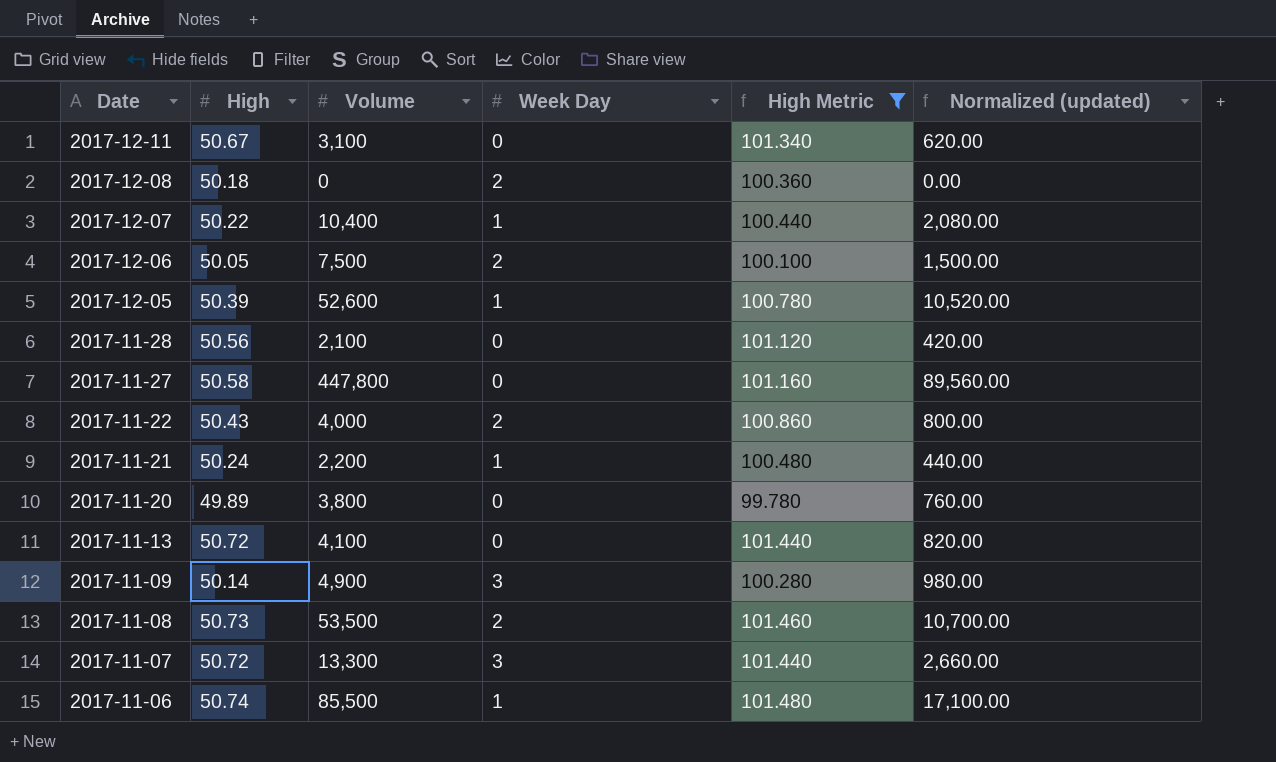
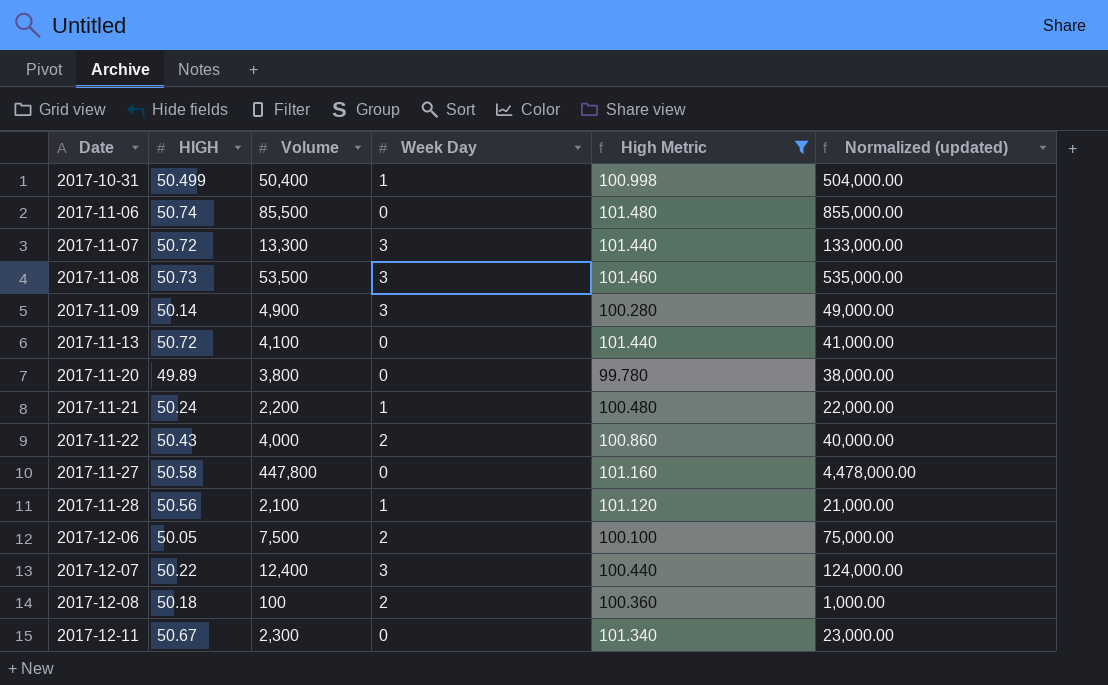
row order: Date descending -> Date ascending
column name: High -> HIGH
column Normalized (updated) | formula: [Volume] * 0.2 -> [Volume] * 10
row 2017-12-05: 50.39 | 52,600 | 1 | 100.780 | 10,520.00 -> none
row 2017-10-31: none -> 50.499 | 50,400 | 1 | 100.998 | 504,000.00
2017-11-06 | Week Day: 1 -> 0
2017-11-08 | Week Day: 2 -> 3
2017-11-28 | Week Day: 0 -> 1
2017-12-07 | Volume: 10,400 -> 12,400
2017-12-07 | Week Day: 1 -> 3
2017-12-08 | Volume: 0 -> 100
2017-12-11 | Volume: 3,100 -> 2,300

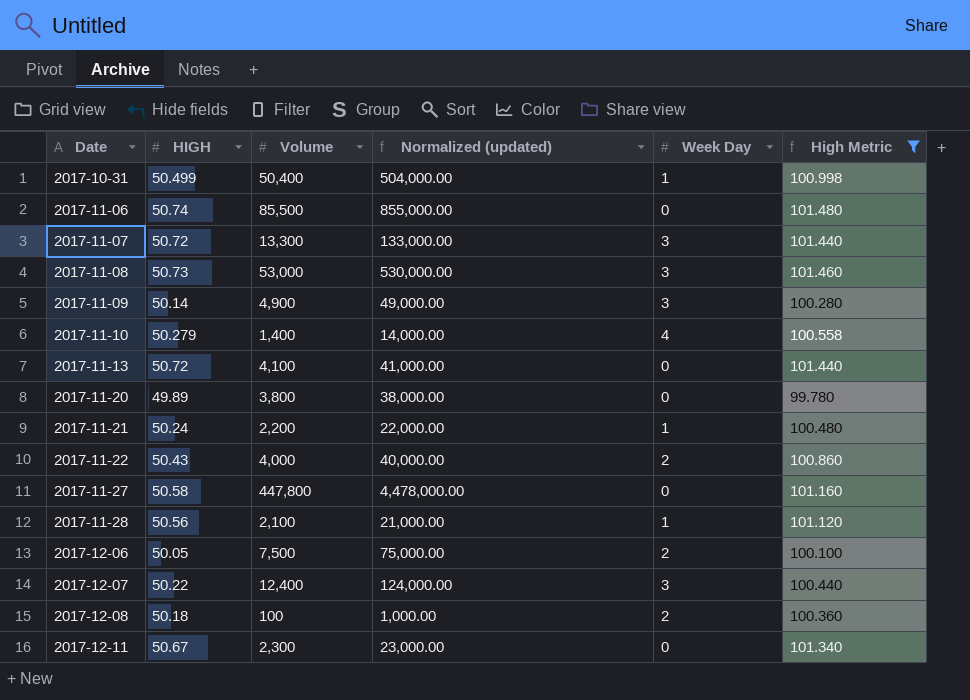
column Normalized (updated) | position: 6 -> 4
2017-11-08 | Volume: 53,500 -> 53,000
2017-11-08 | Normalized (updated): 535,000.00 -> 530,000.00
row 2017-11-10: none -> 50.279 | 1,400 | 14,000.00 | 4 | 100.558

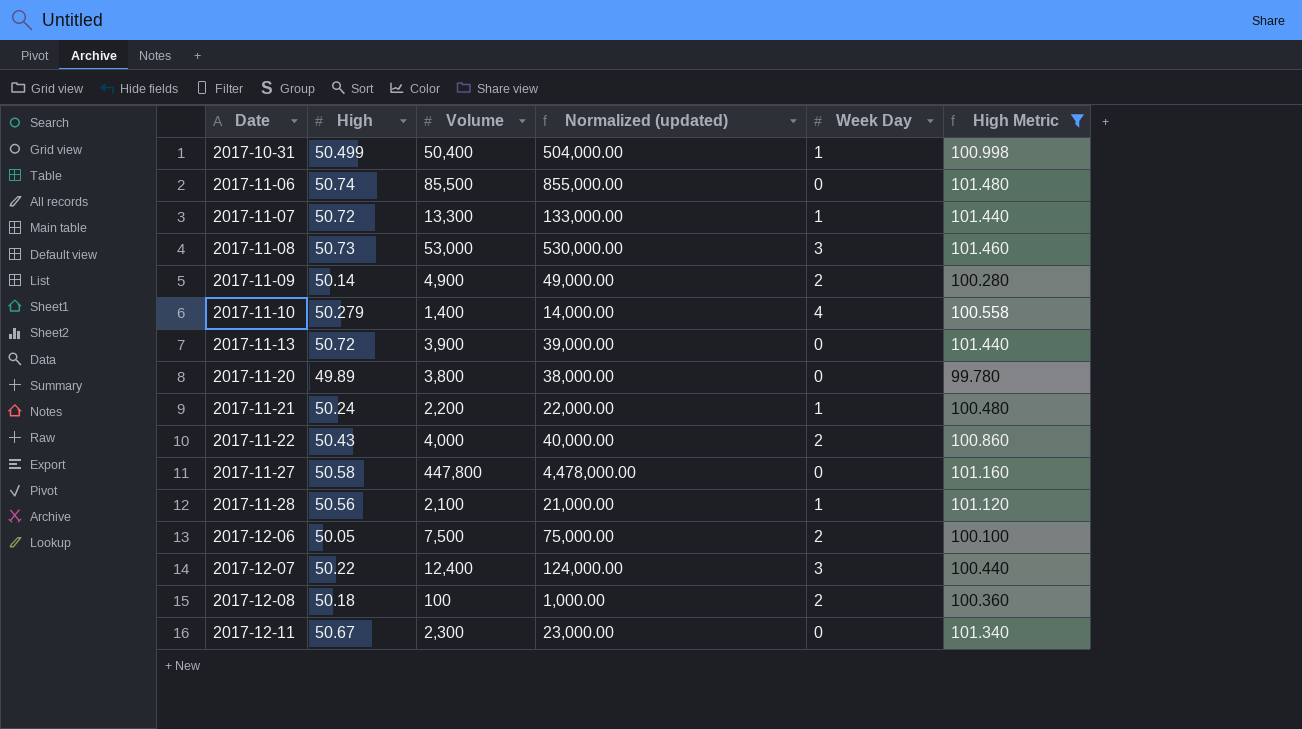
column name: HIGH -> High
2017-11-07 | Week Day: 3 -> 1
2017-11-09 | Week Day: 3 -> 2
2017-11-13 | Volume: 4,100 -> 3,900
2017-11-13 | Normalized (updated): 41,000.00 -> 39,000.00

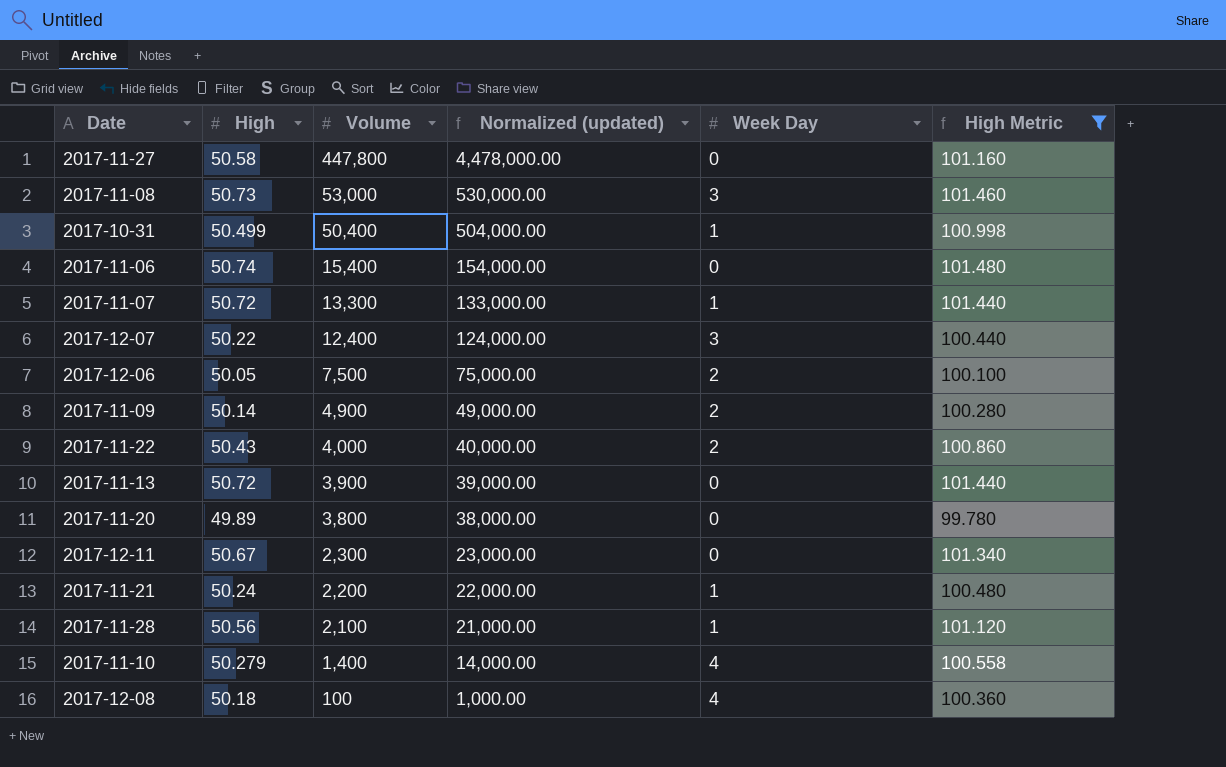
row order: Date ascending -> Volume descending
2017-11-06 | Volume: 85,500 -> 15,400
2017-11-06 | Normalized (updated): 855,000.00 -> 154,000.00
2017-12-08 | Week Day: 2 -> 4

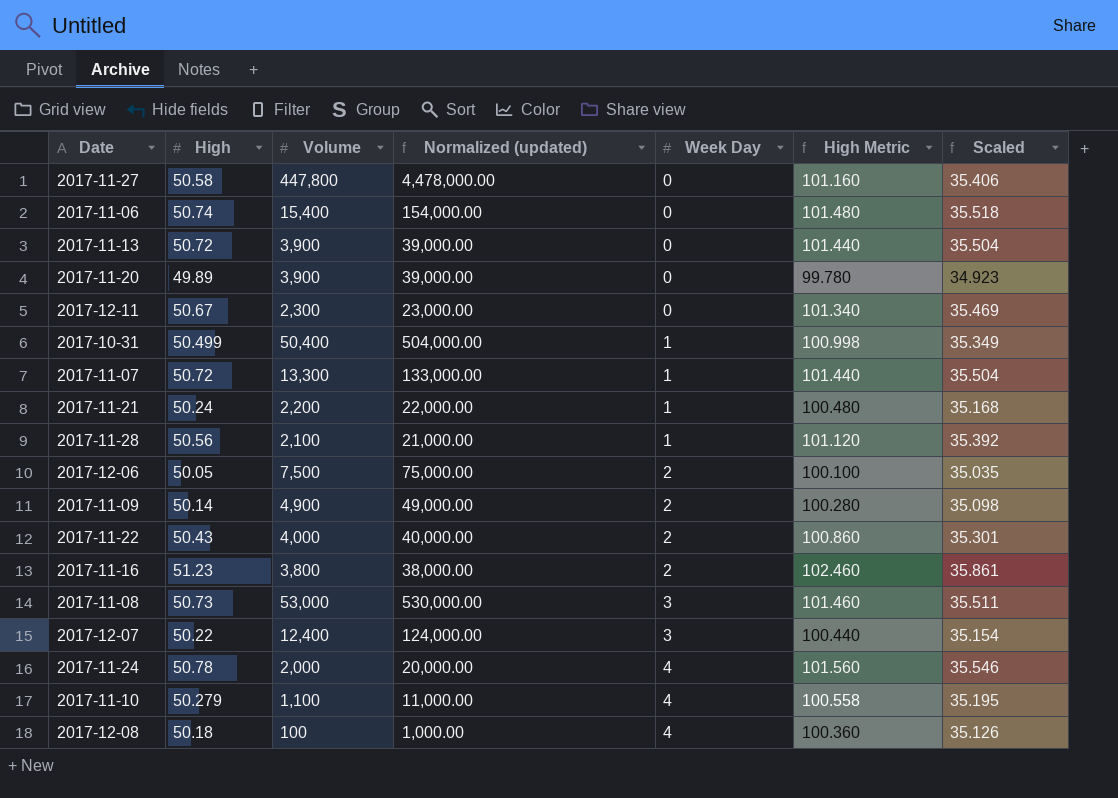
filter: High Metric <= 101.480 -> none
row order: Volume descending -> Week Day ascending
column Scaled | formula: none -> [High] * 0.7
2017-11-20 | Volume: 3,800 -> 3,900
2017-11-20 | Normalized (updated): 38,000.00 -> 39,000.00
2017-11-10 | Volume: 1,400 -> 1,100
2017-11-10 | Normalized (updated): 14,000.00 -> 11,000.00

